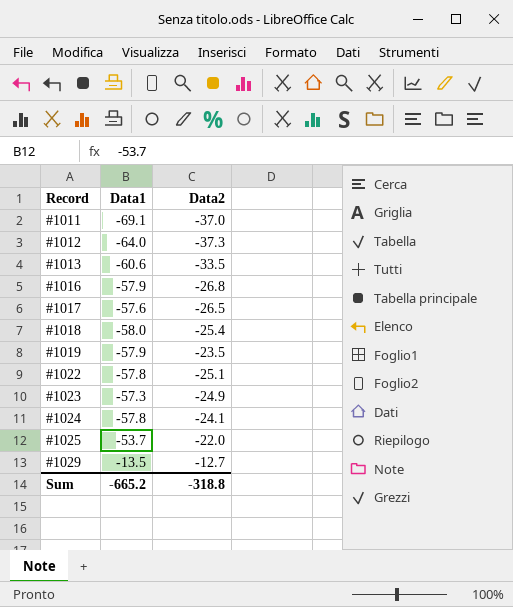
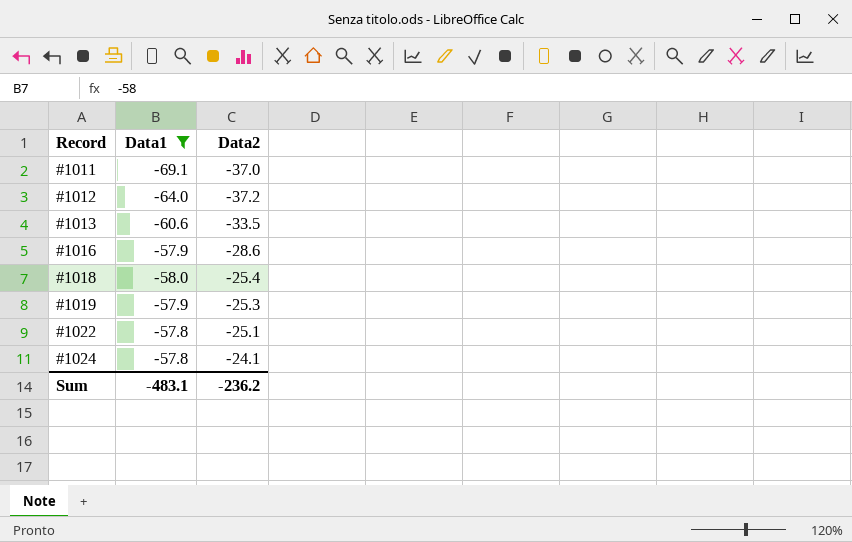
filter: none -> Data1 <= -57.8
#1012 | Data2: -37.3 -> -37.2
#1016 | Data2: -26.8 -> -28.6
#1019 | Data2: -23.5 -> -25.3
Sum | Data1: -665.2 -> -483.1
Sum | Data2: -318.8 -> -236.2

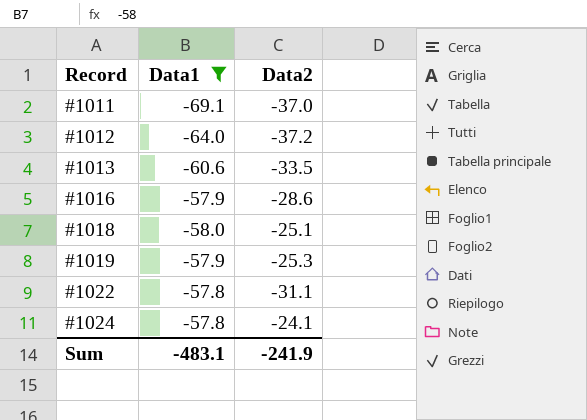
#1018 | Data2: -25.4 -> -25.1
#1022 | Data2: -25.1 -> -31.1
Sum | Data2: -236.2 -> -241.9

